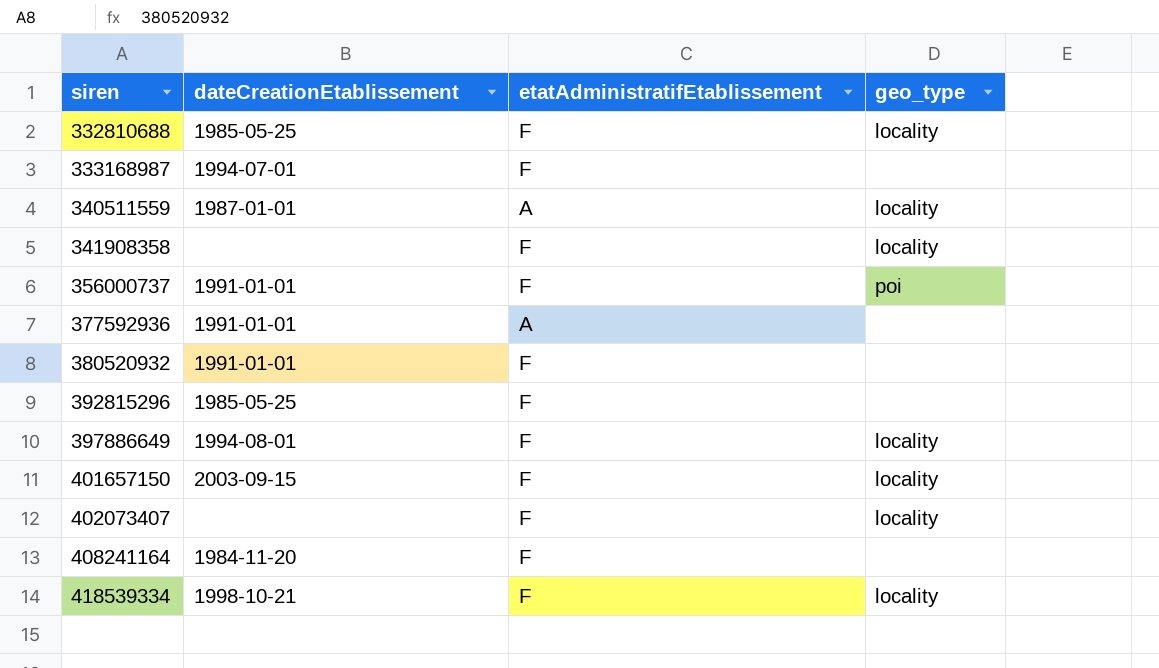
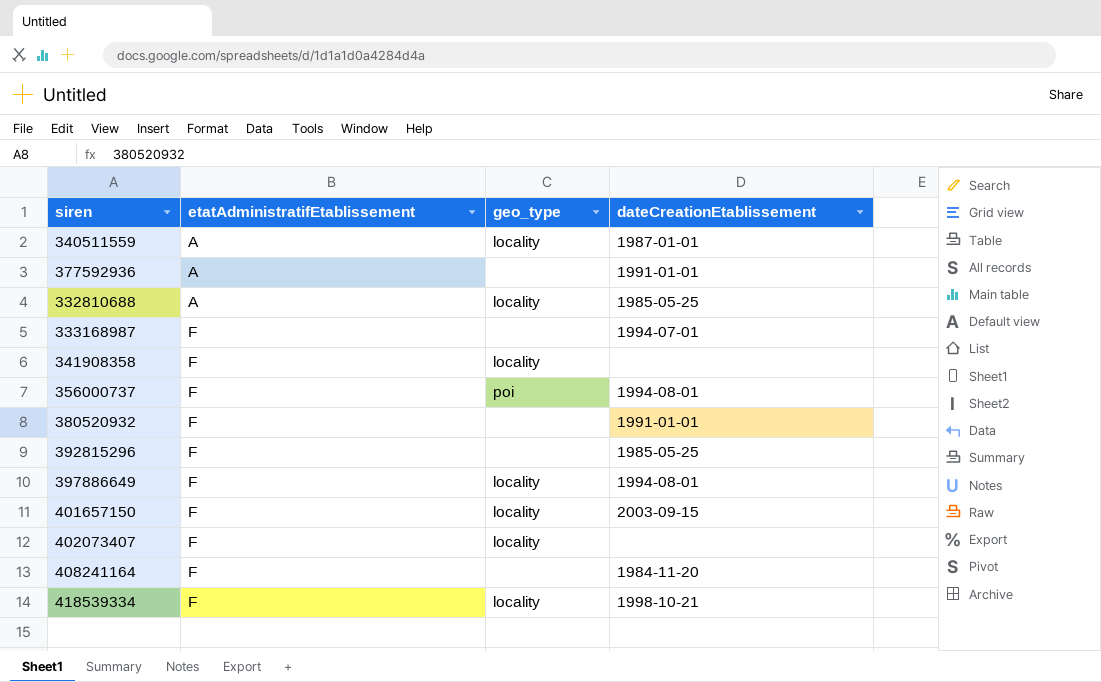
row order: siren ascending -> etatAdministratifEtablissement ascending
column dateCreationEtablissement | position: 2 -> 4
332810688 | etatAdministratifEtablissement: F -> A
356000737 | dateCreationEtablissement: 1991-01-01 -> 1994-08-01

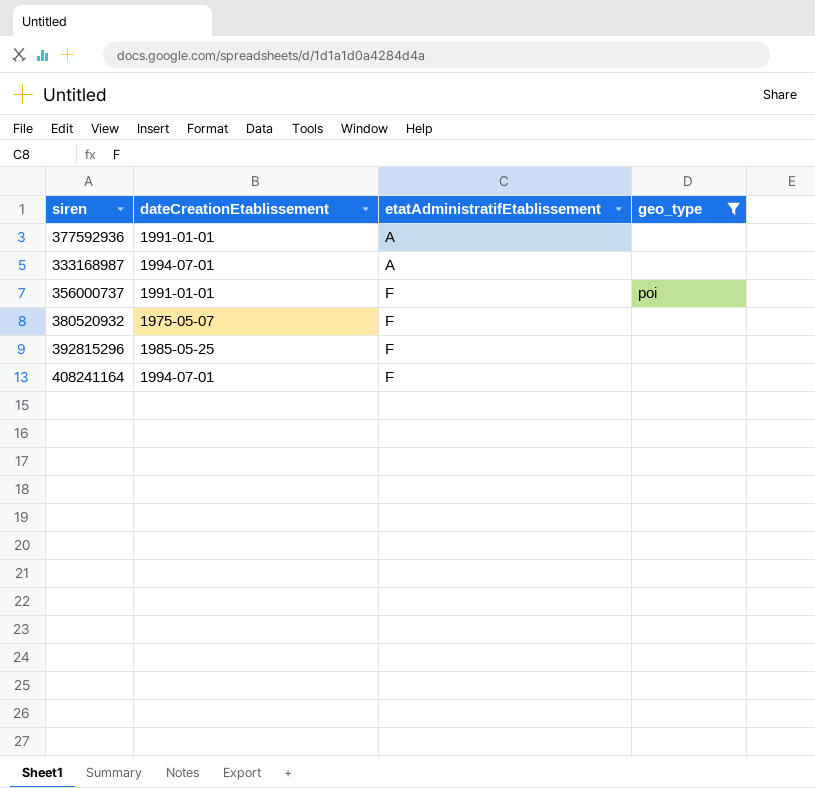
filter: none -> geo_type != locality
column dateCreationEtablissement | position: 4 -> 2
333168987 | etatAdministratifEtablissement: F -> A
356000737 | dateCreationEtablissement: 1994-08-01 -> 1991-01-01
380520932 | dateCreationEtablissement: 1991-01-01 -> 1975-05-07
408241164 | dateCreationEtablissement: 1984-11-20 -> 1994-07-01

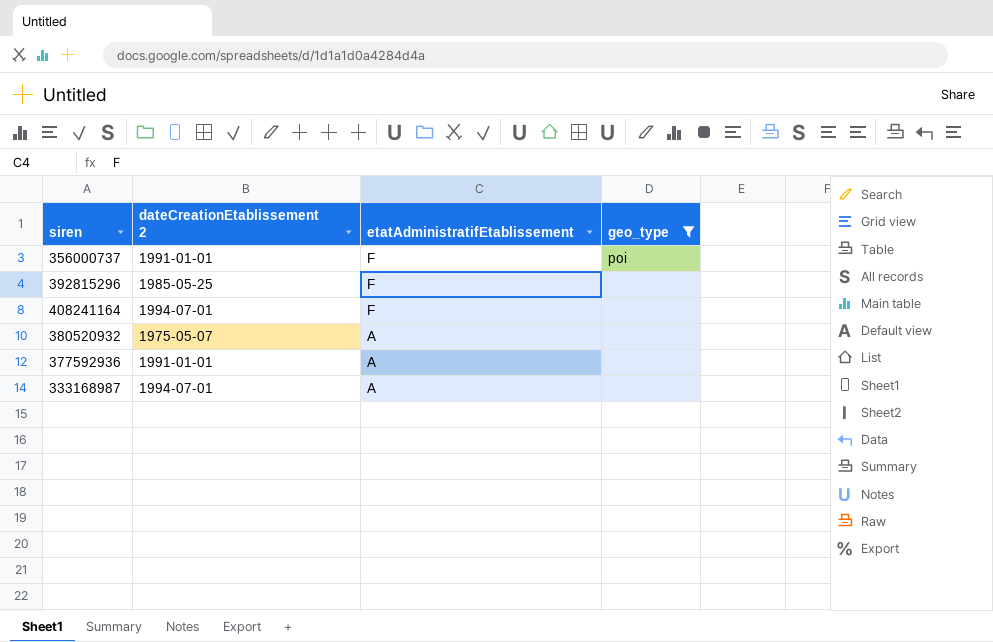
row order: etatAdministratifEtablissement ascending -> etatAdministratifEtablissement descending
column name: dateCreationEtablissement -> dateCreationEtablissement 2
380520932 | etatAdministratifEtablissement: F -> A

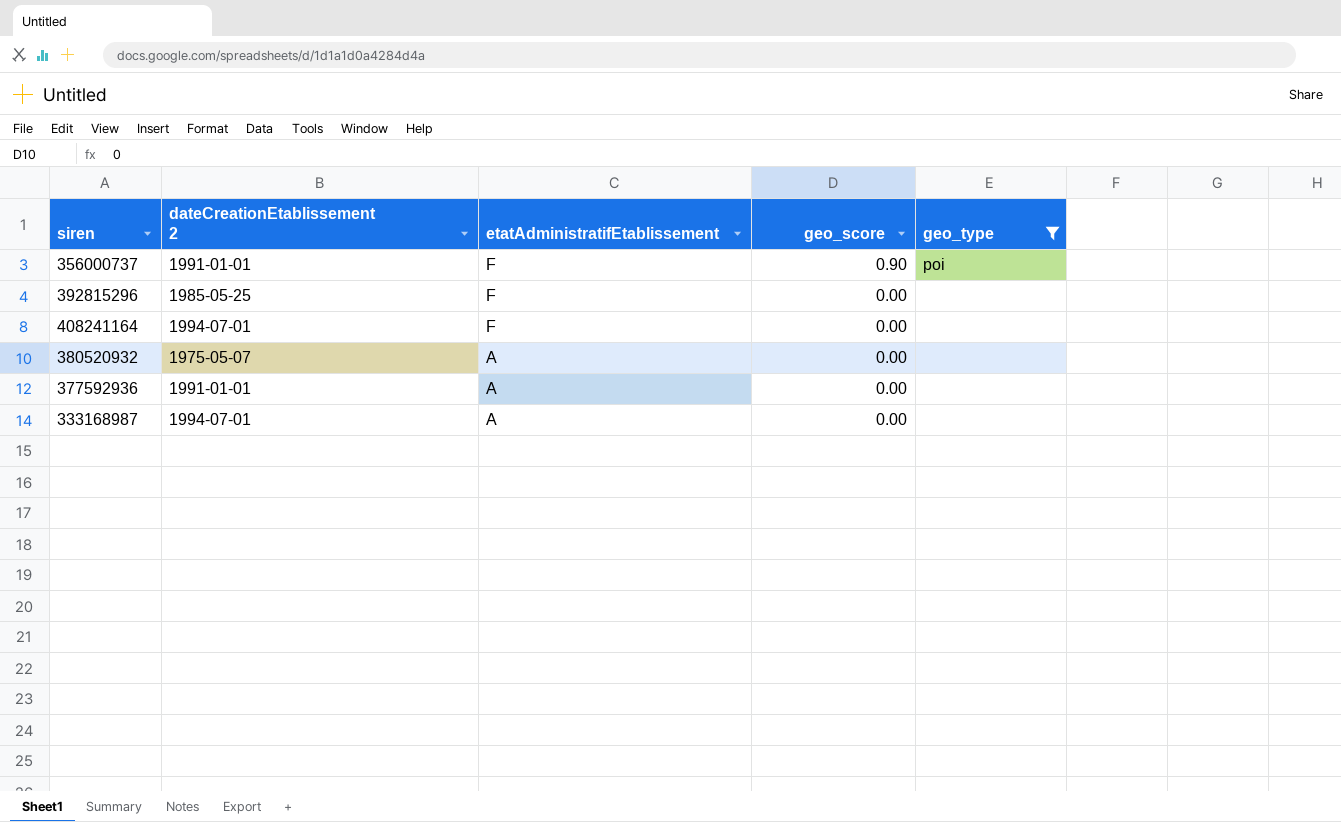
column geo_score | position: none -> 4

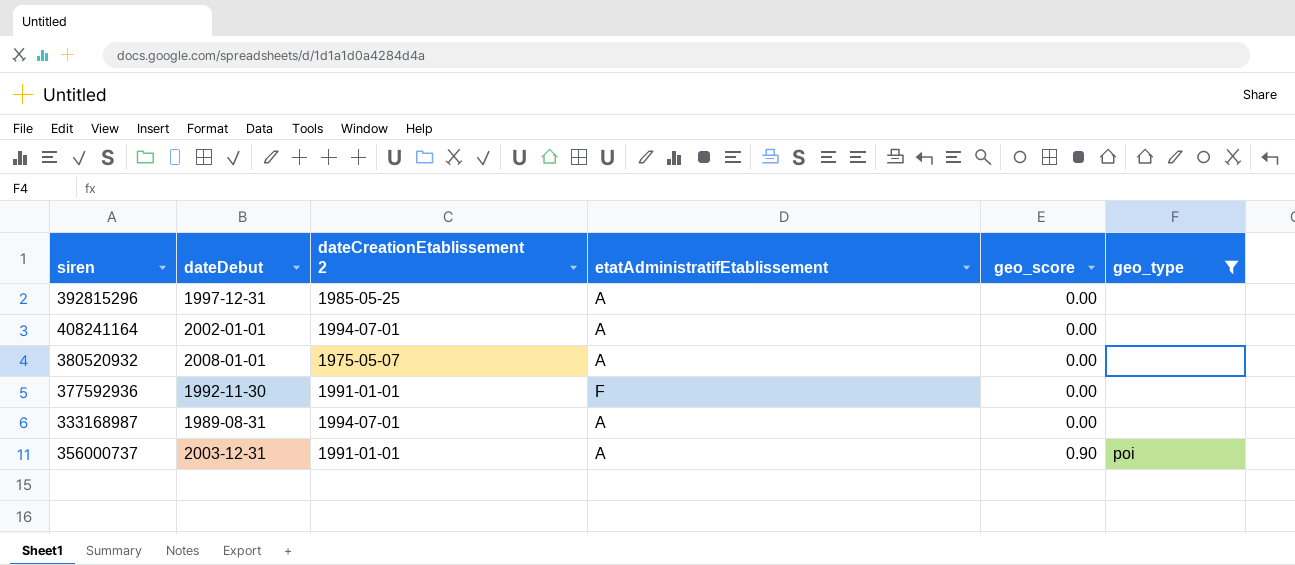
row order: etatAdministratifEtablissement descending -> geo_score ascending
column dateDebut | position: none -> 2
392815296 | etatAdministratifEtablissement: F -> A
408241164 | etatAdministratifEtablissement: F -> A
377592936 | etatAdministratifEtablissement: A -> F
356000737 | etatAdministratifEtablissement: F -> A

